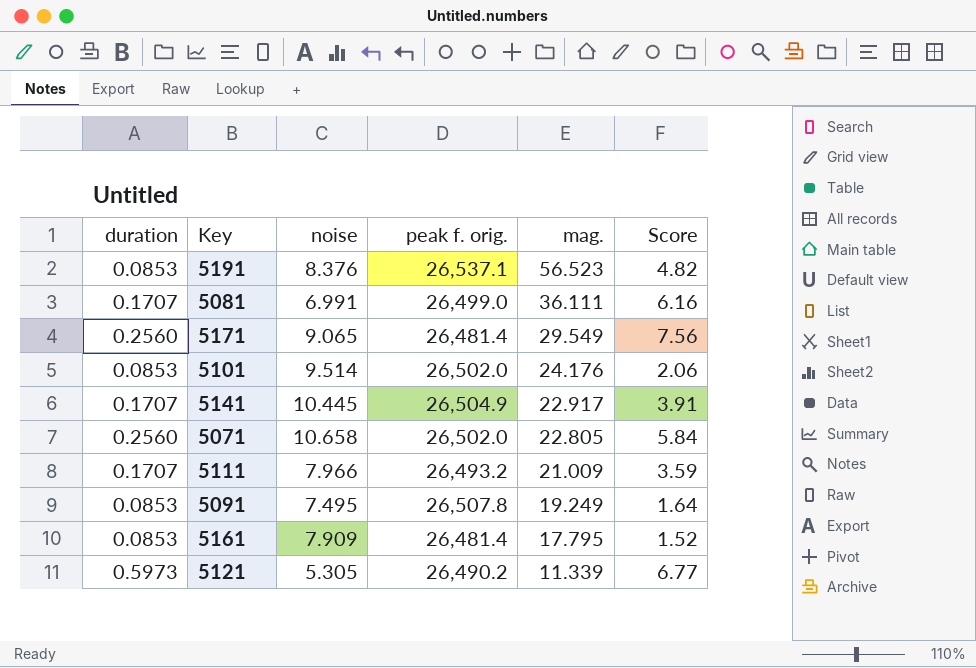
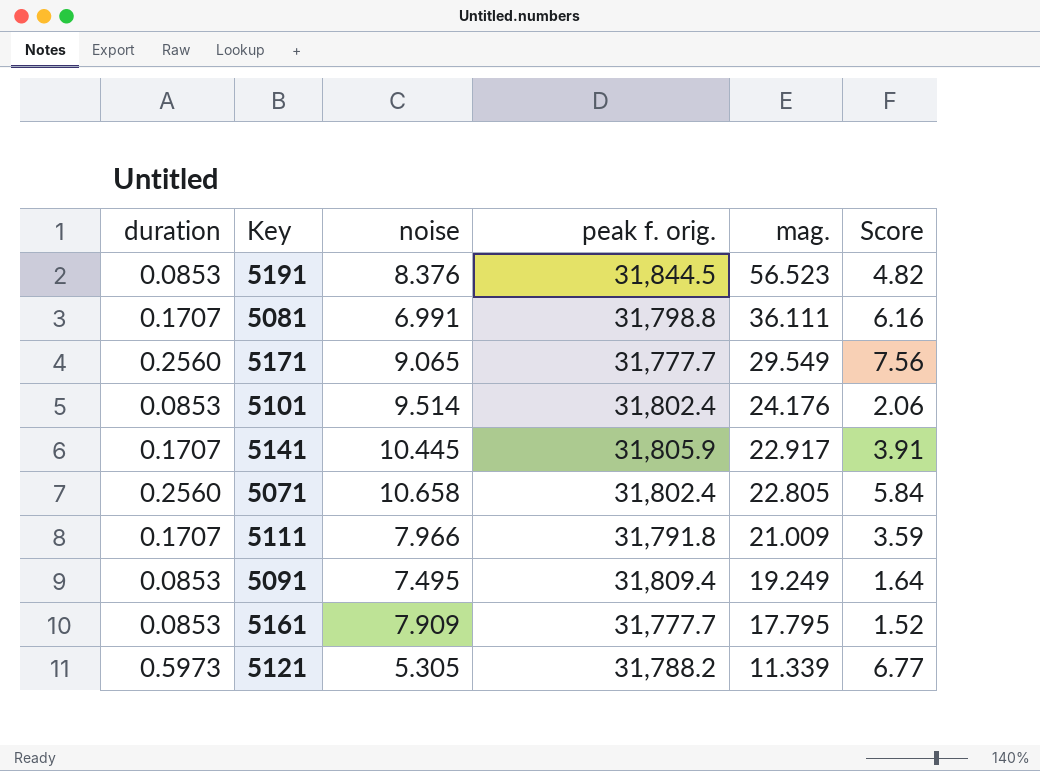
5191 | peak f. orig.: 26,537.1 -> 31,844.5
5081 | peak f. orig.: 26,499.0 -> 31,798.8
5171 | peak f. orig.: 26,481.4 -> 31,777.7
5101 | peak f. orig.: 26,502.0 -> 31,802.4
5141 | peak f. orig.: 26,504.9 -> 31,805.9
5071 | peak f. orig.: 26,502.0 -> 31,802.4
5111 | peak f. orig.: 26,493.2 -> 31,791.8
5091 | peak f. orig.: 26,507.8 -> 31,809.4
5161 | peak f. orig.: 26,481.4 -> 31,777.7
5121 | peak f. orig.: 26,490.2 -> 31,788.2

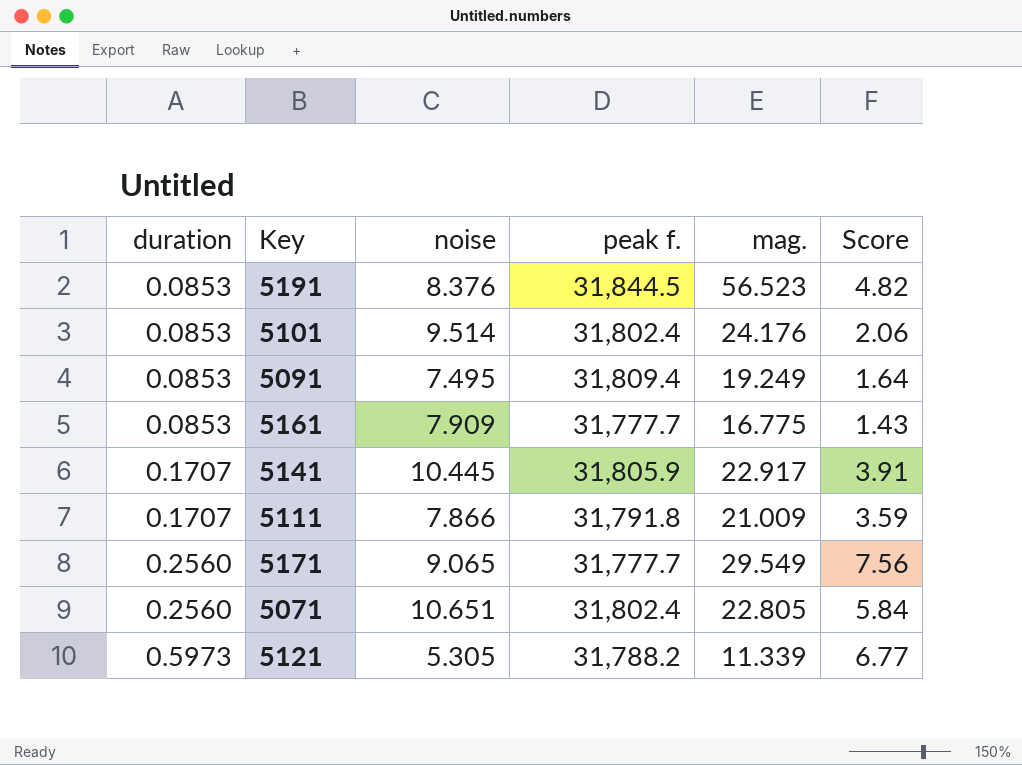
row order: mag. descending -> duration ascending
column name: peak f. orig. -> peak f.
row 5081: 0.1707 | 6.991 | 31,798.8 | 36.111 | 6.16 -> none
5161 | mag.: 17.795 -> 16.775
5161 | Score: 1.52 -> 1.43
5111 | noise: 7.966 -> 7.866
5071 | noise: 10.658 -> 10.651

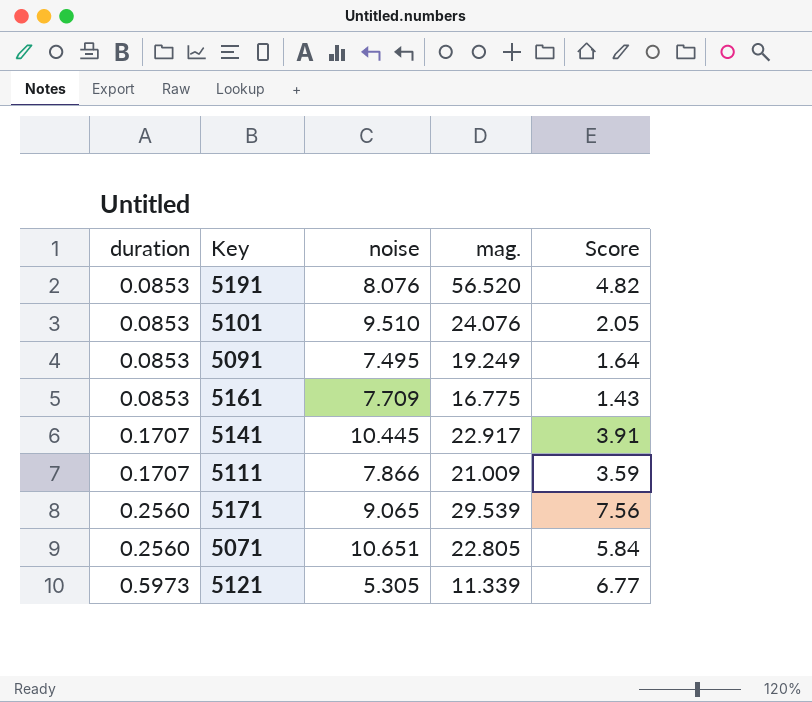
column peak f. | position: 4 -> none
5191 | noise: 8.376 -> 8.076
5191 | mag.: 56.523 -> 56.520
5101 | noise: 9.514 -> 9.510
5101 | mag.: 24.176 -> 24.076
5101 | Score: 2.06 -> 2.05
5161 | noise: 7.909 -> 7.709
5171 | mag.: 29.549 -> 29.539

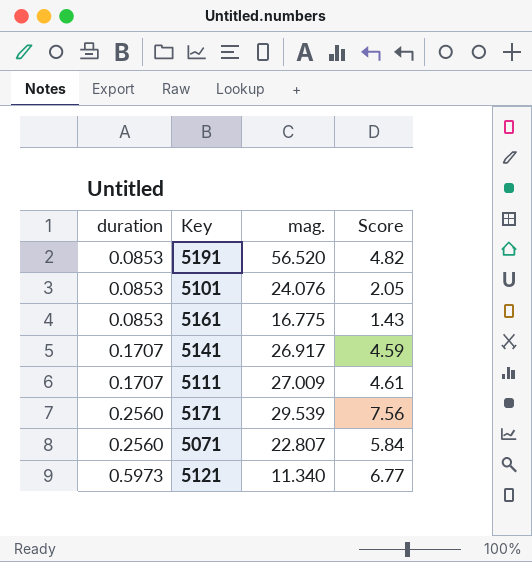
column noise | position: 3 -> none
row 5091: 0.0853 | 7.495 | 19.249 | 1.64 -> none
5141 | mag.: 22.917 -> 26.917
5141 | Score: 3.91 -> 4.59
5111 | mag.: 21.009 -> 27.009
5111 | Score: 3.59 -> 4.61
5071 | mag.: 22.805 -> 22.807
5121 | mag.: 11.339 -> 11.340

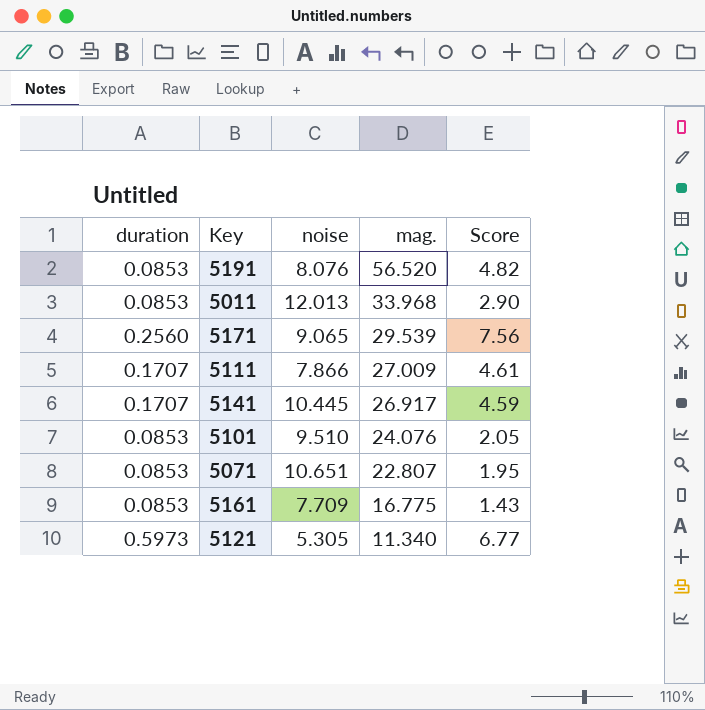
row order: duration ascending -> mag. descending
column noise | position: none -> 3
row 5011: none -> 0.0853 | 12.013 | 33.968 | 2.90
5071 | duration: 0.2560 -> 0.0853
5071 | Score: 5.84 -> 1.95

